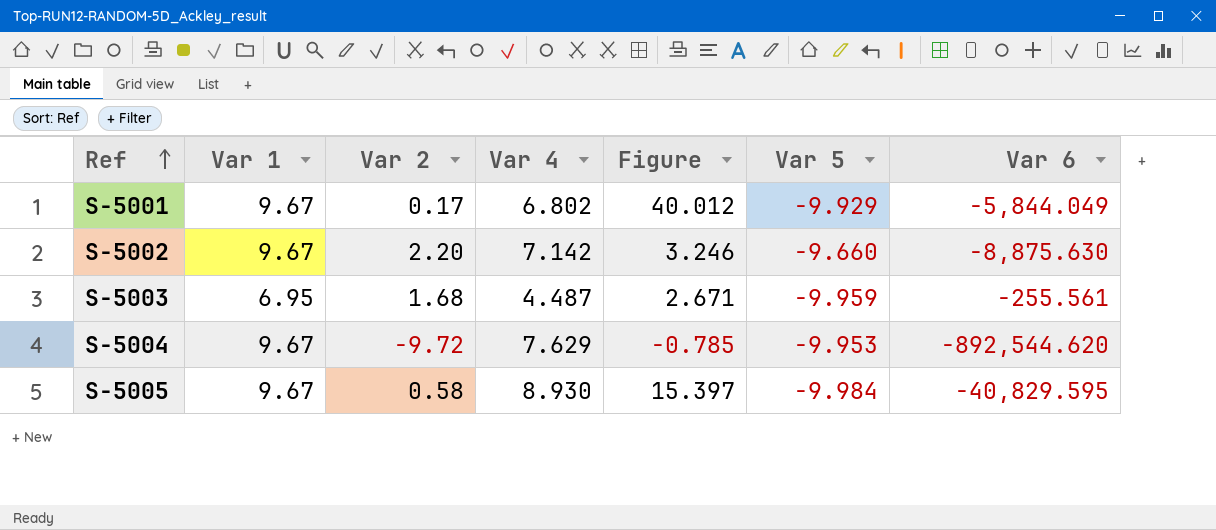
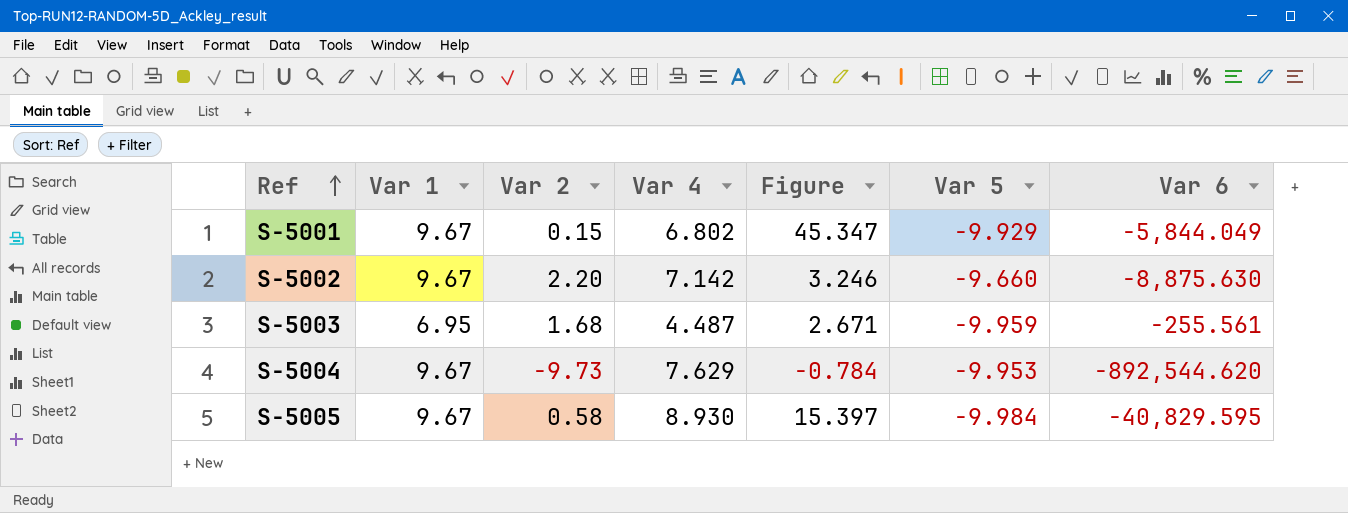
S-5001 | Var 2: 0.17 -> 0.15
S-5001 | Figure: 40.012 -> 45.347
S-5004 | Var 2: -9.72 -> -9.73
S-5004 | Figure: -0.785 -> -0.784

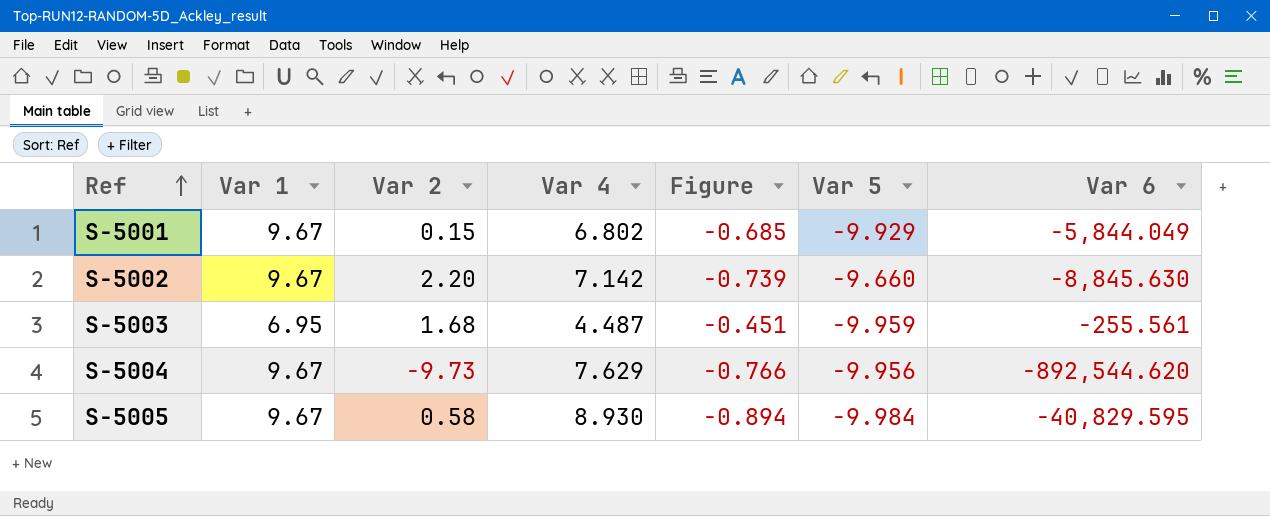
column Figure | formula: [Var 4] / [Var 2] -> [Var 4] / [Var 5]
S-5002 | Var 6: -8,875.630 -> -8,845.630
S-5004 | Var 5: -9.953 -> -9.956

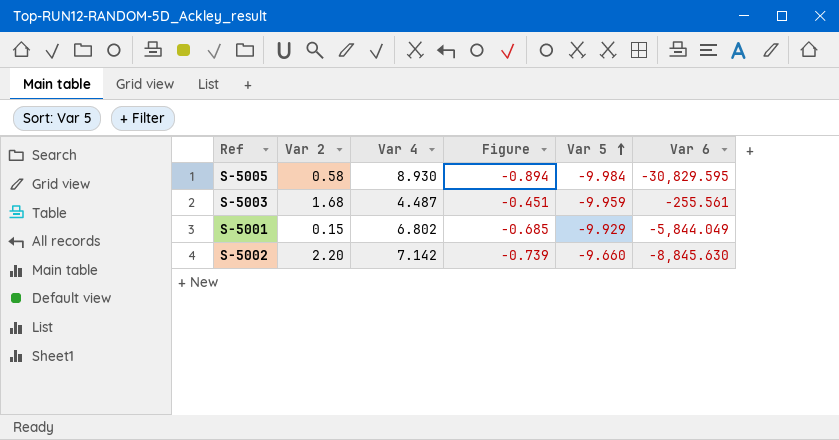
row order: Ref ascending -> Var 5 ascending
column Var 1 | position: 2 -> none
row S-5004: 9.67 | -9.73 | 7.629 | -0.766 | -9.956 | -892,544.620 -> none
S-5005 | Var 6: -40,829.595 -> -30,829.595

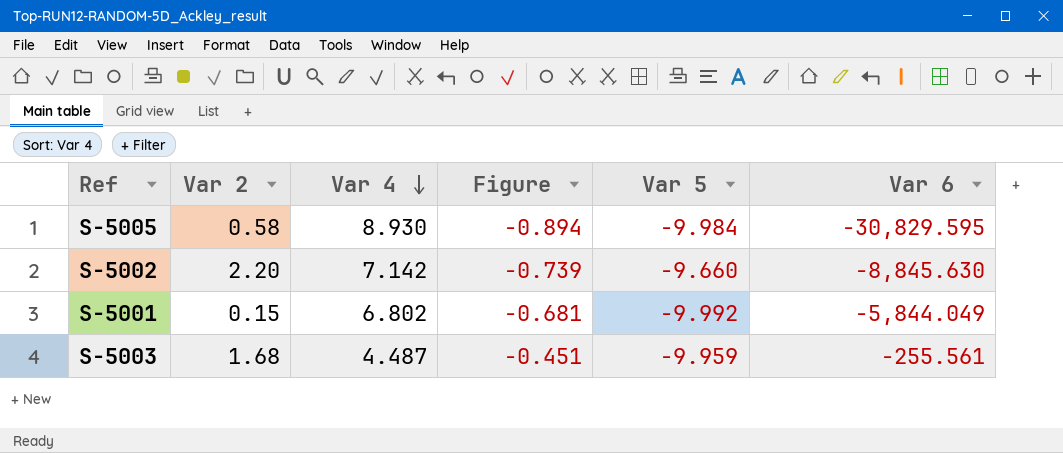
row order: Var 5 ascending -> Var 4 descending
S-5001 | Figure: -0.685 -> -0.681
S-5001 | Var 5: -9.929 -> -9.992

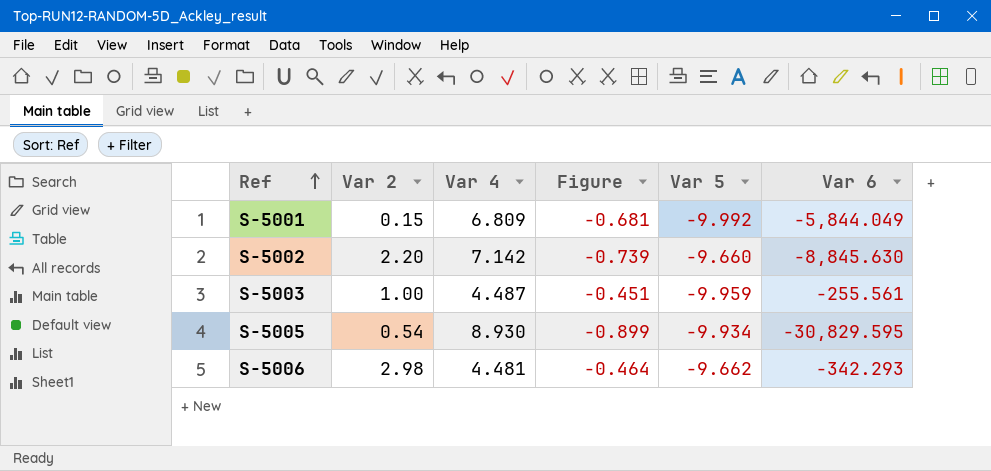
row order: Var 4 descending -> Ref ascending
S-5001 | Var 4: 6.802 -> 6.809
S-5003 | Var 2: 1.68 -> 1.00
S-5005 | Var 2: 0.58 -> 0.54
S-5005 | Figure: -0.894 -> -0.899
S-5005 | Var 5: -9.984 -> -9.934
row S-5006: none -> 2.98 | 4.481 | -0.464 | -9.662 | -342.293

